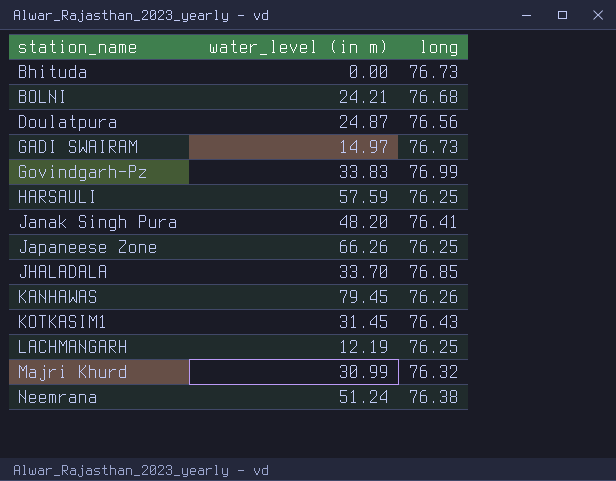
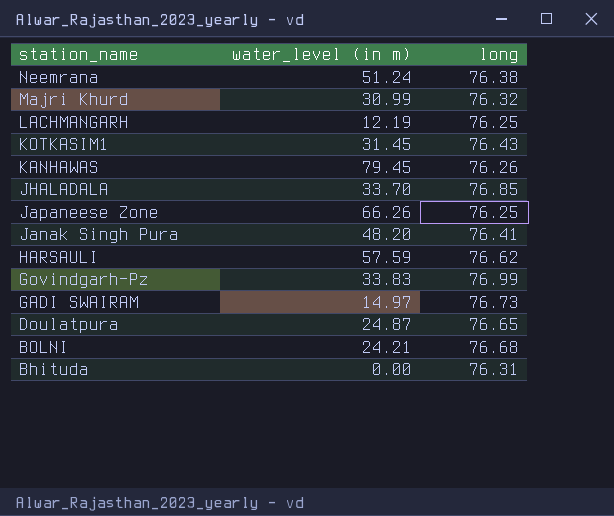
row order: station_name ascending -> station_name descending
HARSAULI | long: 76.25 -> 76.62
Doulatpura | long: 76.56 -> 76.65
Bhituda | long: 76.73 -> 76.31

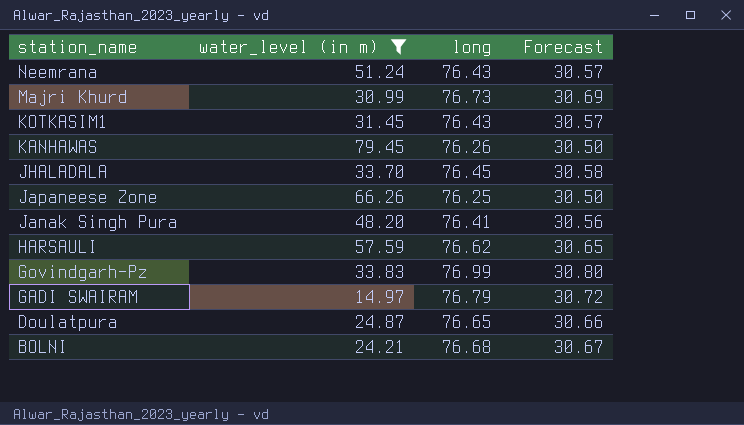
filter: none -> water_level (in m) >= 14.97
column Forecast | formula: none -> [long] * 0.4
Neemrana | long: 76.38 -> 76.43
Majri Khurd | long: 76.32 -> 76.73
JHALADALA | long: 76.85 -> 76.45
GADI SWAIRAM | long: 76.73 -> 76.79

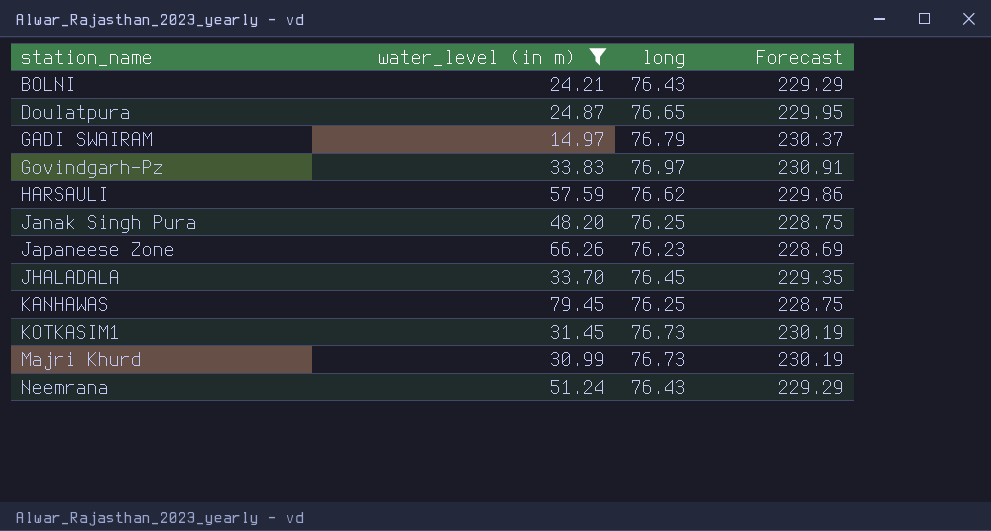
row order: station_name descending -> station_name ascending
column Forecast | formula: [long] * 0.4 -> [long] * 3
BOLNI | long: 76.68 -> 76.43
Govindgarh-Pz | long: 76.99 -> 76.97
Janak Singh Pura | long: 76.41 -> 76.25
Japaneese Zone | long: 76.25 -> 76.23
KANHAWAS | long: 76.26 -> 76.25
KOTKASIM1 | long: 76.43 -> 76.73

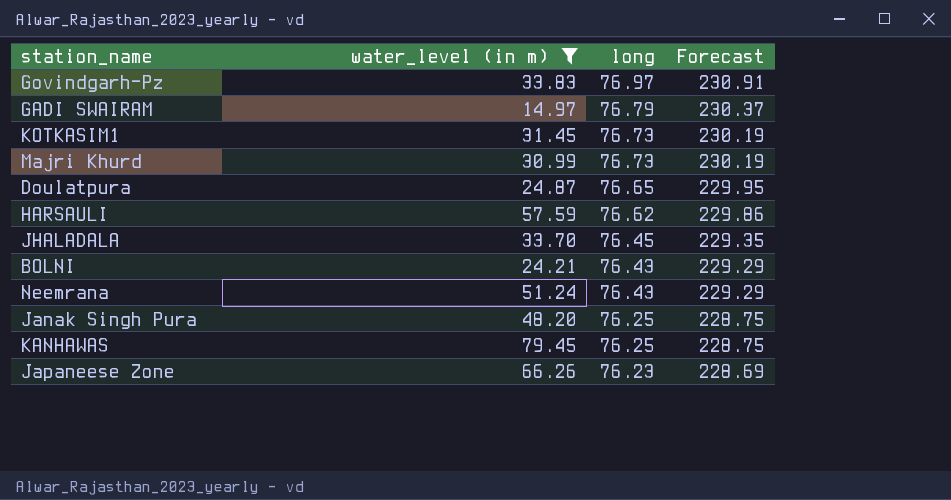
row order: station_name ascending -> long descending

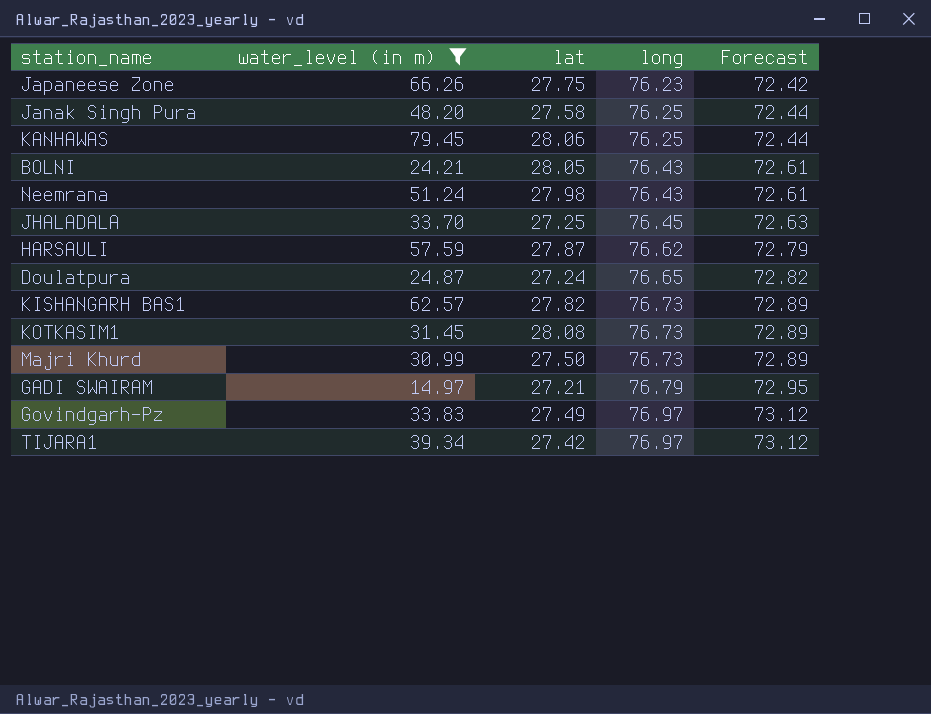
row order: long descending -> long ascending
column lat | position: none -> 3
column Forecast | formula: [long] * 3 -> [long] * 0.95
row KISHANGARH BAS1: none -> 62.57 | 27.82 | 76.73 | 72.89
row TIJARA1: none -> 39.34 | 27.42 | 76.97 | 73.12

